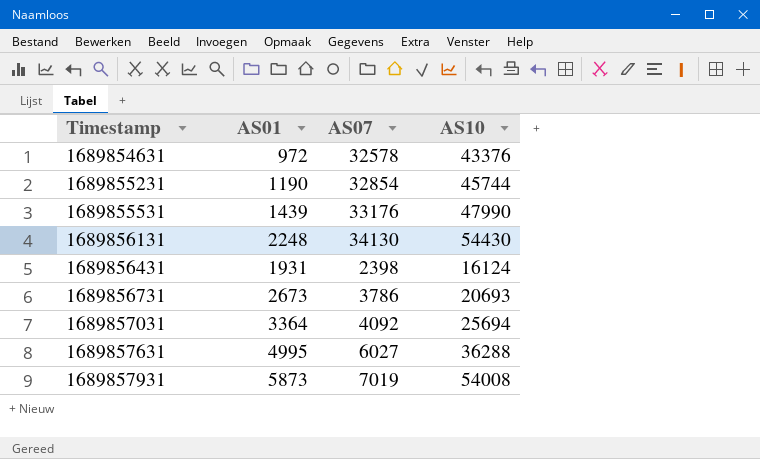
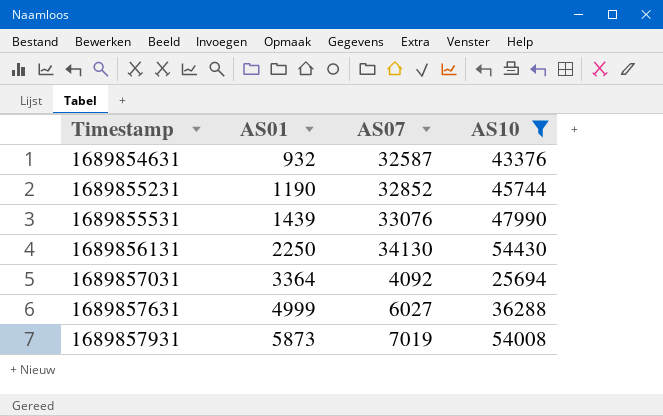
filter: none -> AS10 >= 25694
1689854631 | AS01: 972 -> 932
1689854631 | AS07: 32578 -> 32587
1689855231 | AS07: 32854 -> 32852
1689855531 | AS07: 33176 -> 33076
1689856131 | AS01: 2248 -> 2250
1689857631 | AS01: 4995 -> 4999

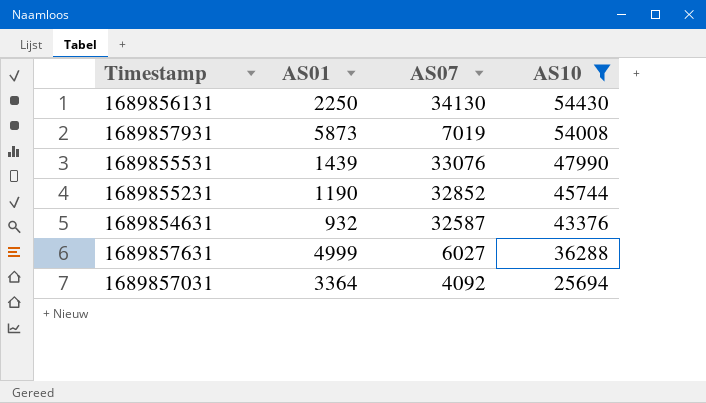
row order: Timestamp ascending -> AS10 descending

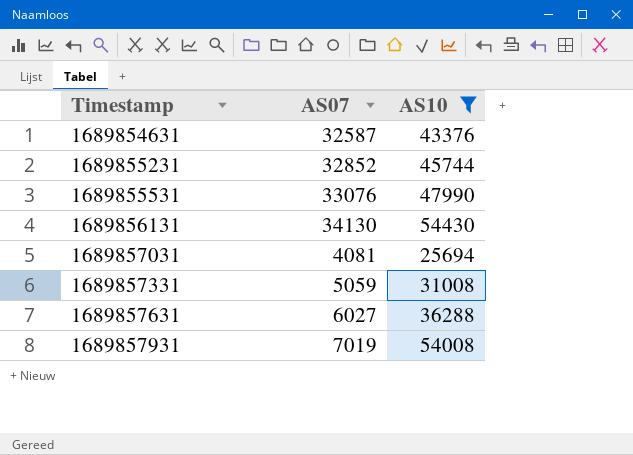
row order: AS10 descending -> Timestamp ascending
column AS01 | position: 2 -> none
1689857031 | AS07: 4092 -> 4081
row 1689857331: none -> 5059 | 31008

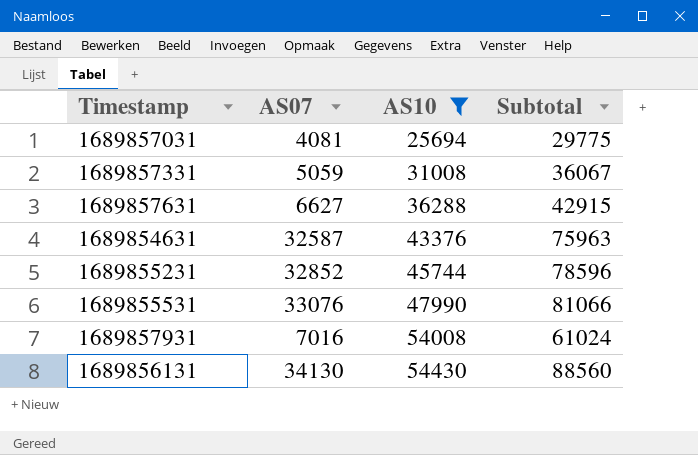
row order: Timestamp ascending -> AS10 ascending
column Subtotal | formula: none -> [AS07] + [AS10]
1689857631 | AS07: 6027 -> 6627
1689857931 | AS07: 7019 -> 7016

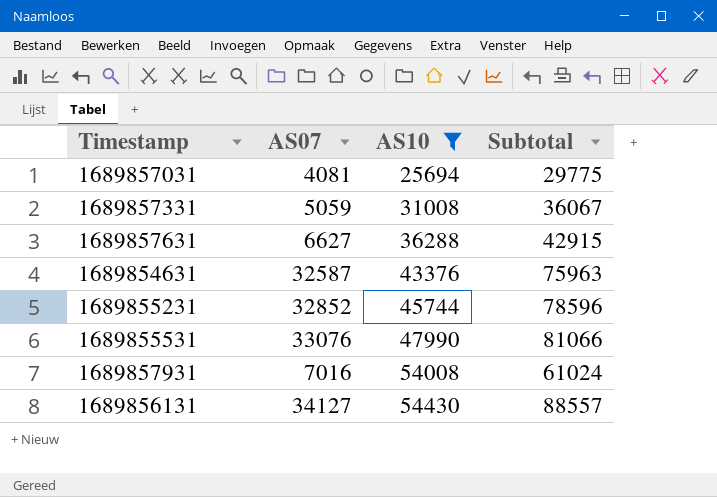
1689856131 | AS07: 34130 -> 34127
1689856131 | Subtotal: 88560 -> 88557

